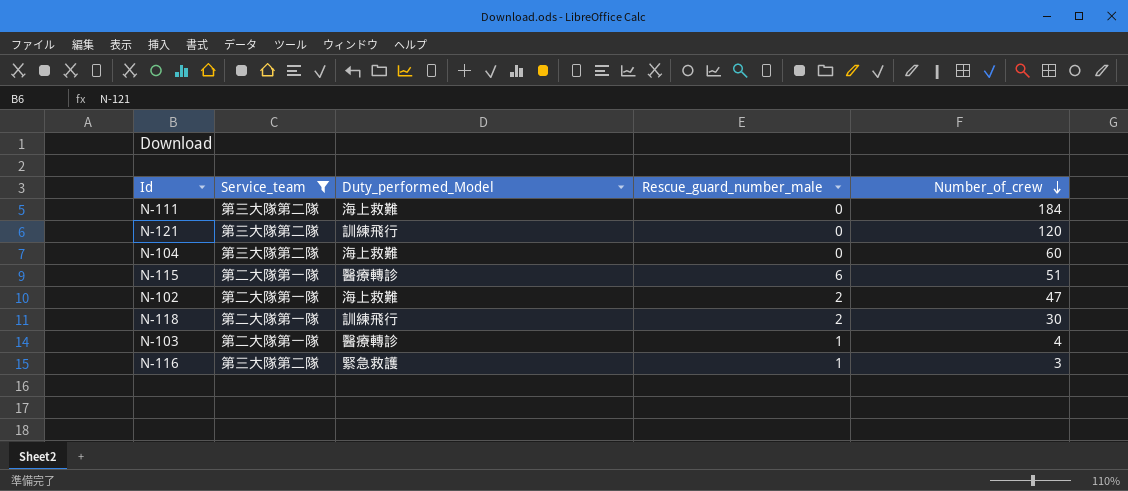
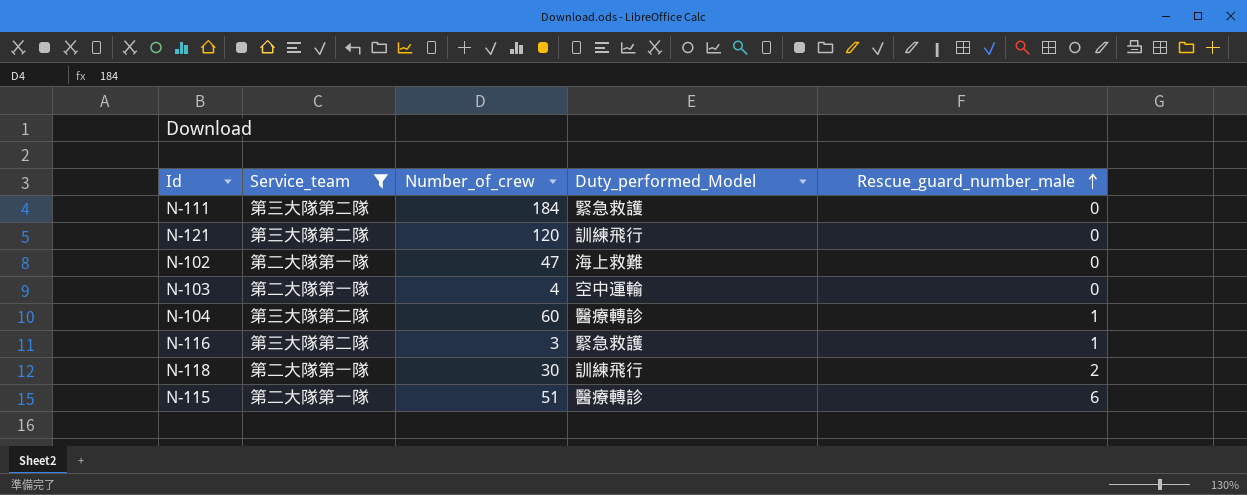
row order: Number_of_crew descending -> Rescue_guard_number_male ascending
column Number_of_crew | position: 5 -> 3
N-111 | Duty_performed_Model: 海上救難 -> 緊急救護
N-102 | Rescue_guard_number_male: 2 -> 0
N-103 | Duty_performed_Model: 醫療轉診 -> 空中運輸
N-103 | Rescue_guard_number_male: 1 -> 0
N-104 | Duty_performed_Model: 海上救難 -> 醫療轉診
N-104 | Rescue_guard_number_male: 0 -> 1

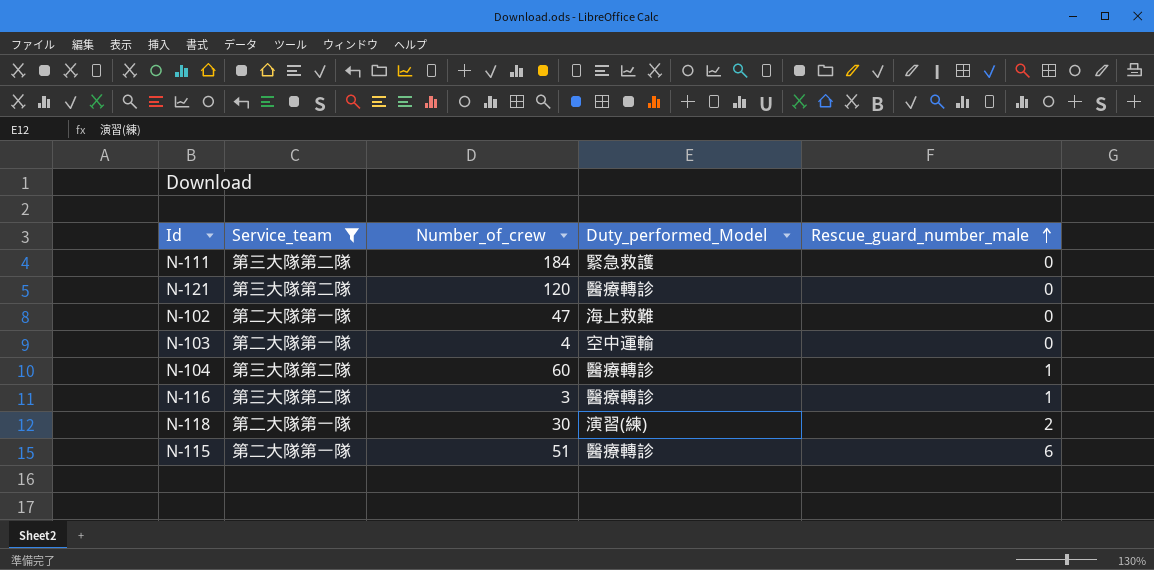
N-121 | Duty_performed_Model: 訓練飛行 -> 醫療轉診
N-116 | Duty_performed_Model: 緊急救護 -> 醫療轉診
N-118 | Duty_performed_Model: 訓練飛行 -> 演習(練)

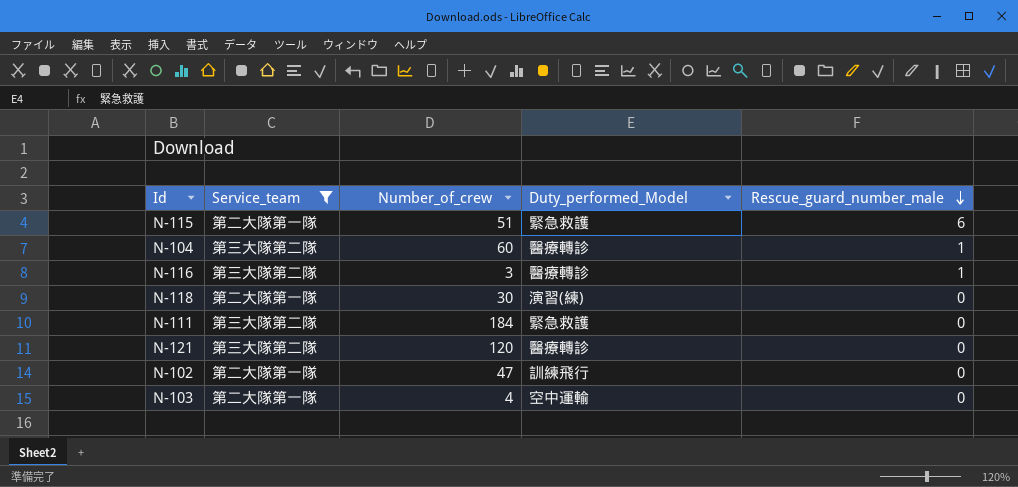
row order: Rescue_guard_number_male ascending -> Rescue_guard_number_male descending
N-115 | Duty_performed_Model: 醫療轉診 -> 緊急救護
N-118 | Rescue_guard_number_male: 2 -> 0
N-102 | Duty_performed_Model: 海上救難 -> 訓練飛行

